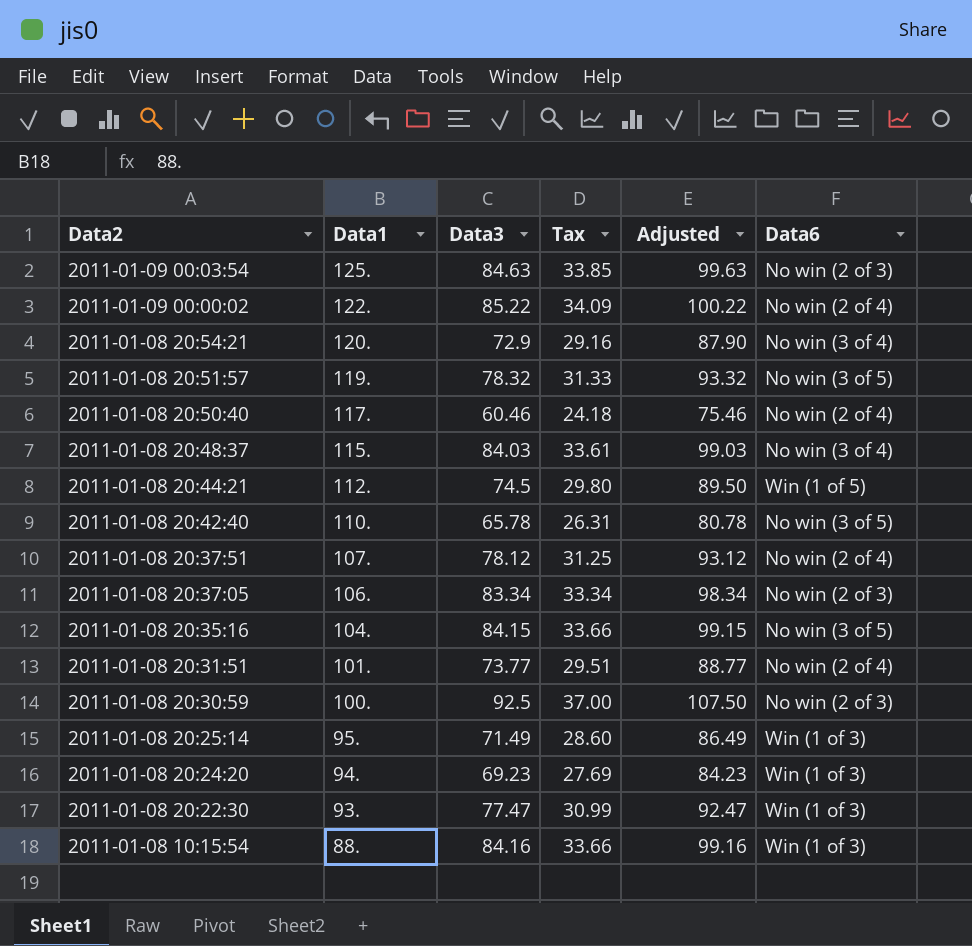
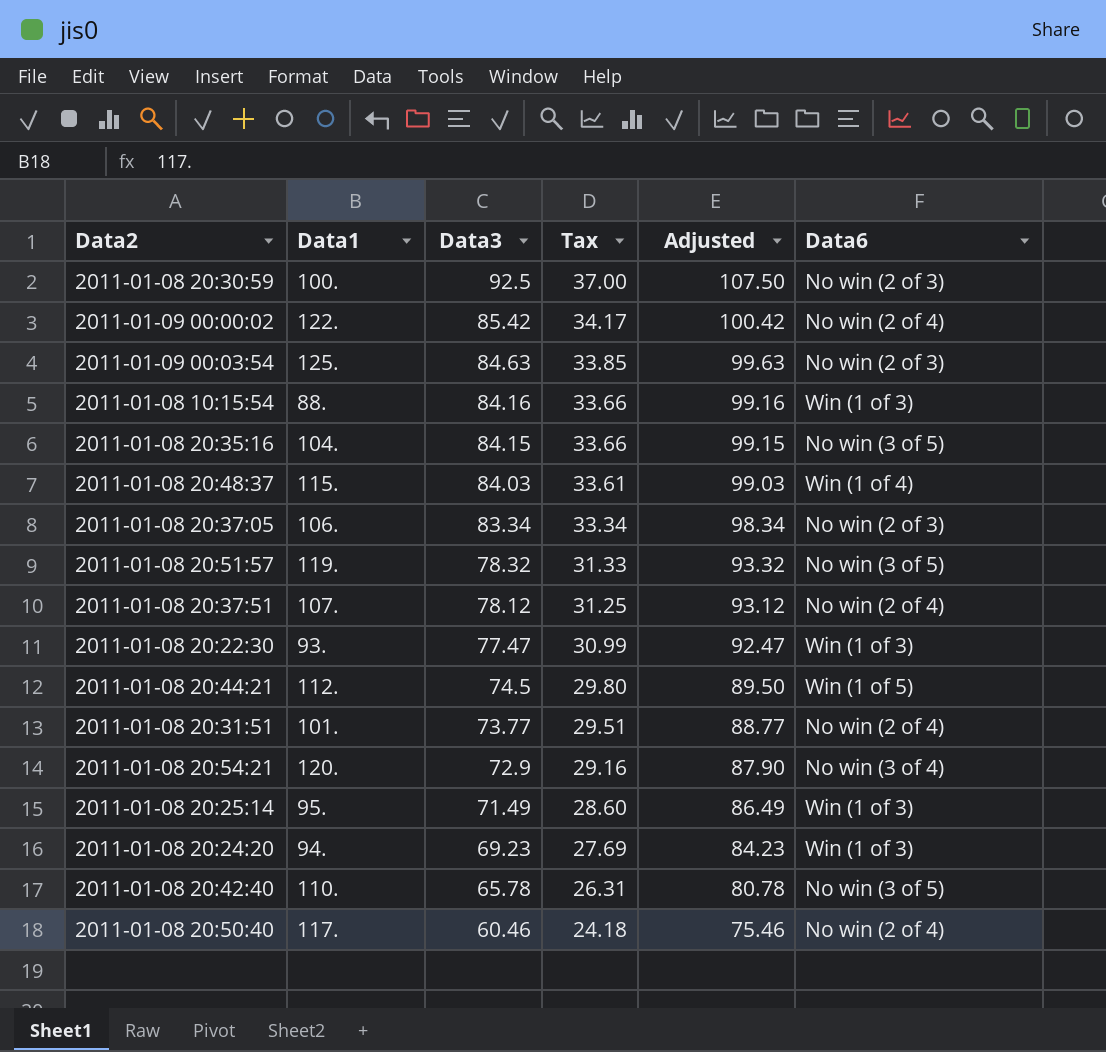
row order: Data2 descending -> Data3 descending
2011-01-09 00:00:02 | Data3: 85.22 -> 85.42
2011-01-09 00:00:02 | Tax: 34.09 -> 34.17
2011-01-09 00:00:02 | Adjusted: 100.22 -> 100.42
2011-01-08 20:48:37 | Data6: No win (3 of 4) -> Win (1 of 4)

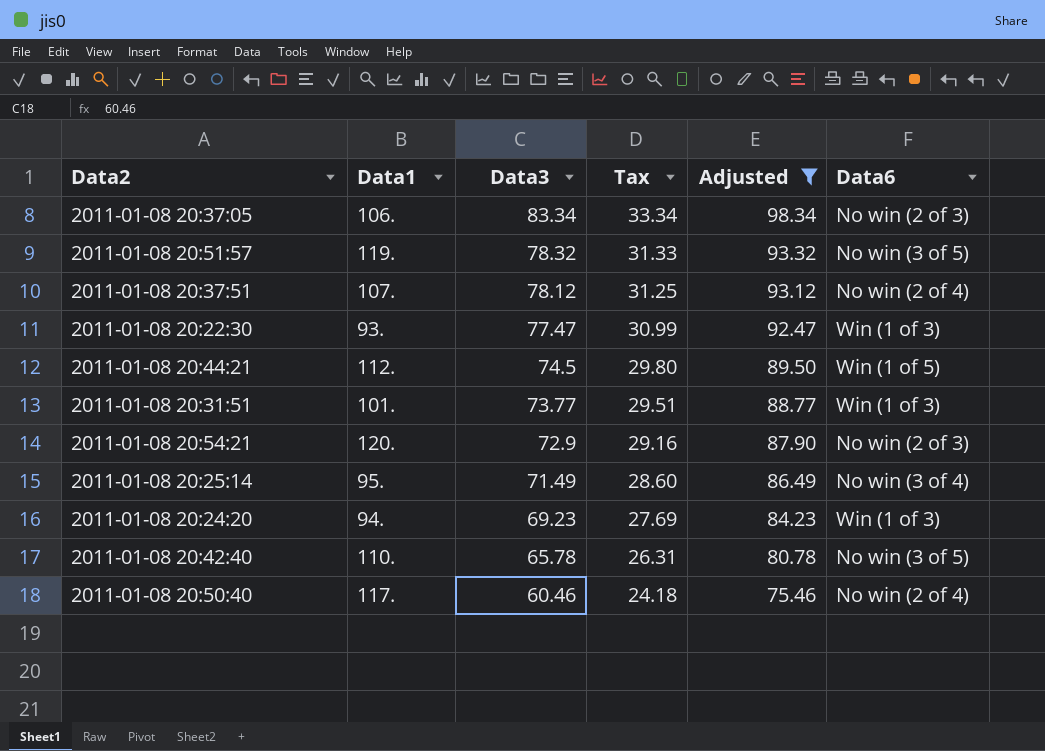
filter: none -> Adjusted <= 98.34
2011-01-08 20:31:51 | Data6: No win (2 of 4) -> Win (1 of 3)
2011-01-08 20:54:21 | Data6: No win (3 of 4) -> No win (2 of 3)
2011-01-08 20:25:14 | Data6: Win (1 of 3) -> No win (3 of 4)

